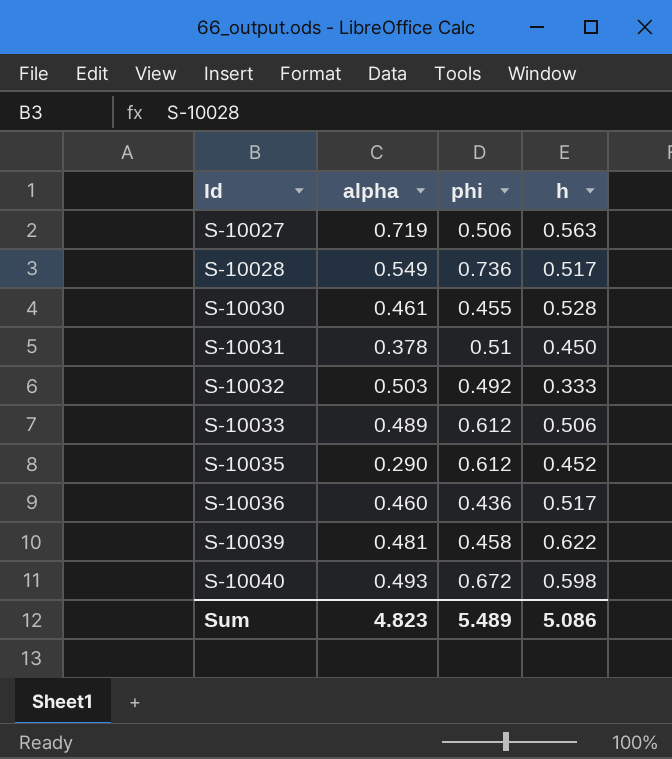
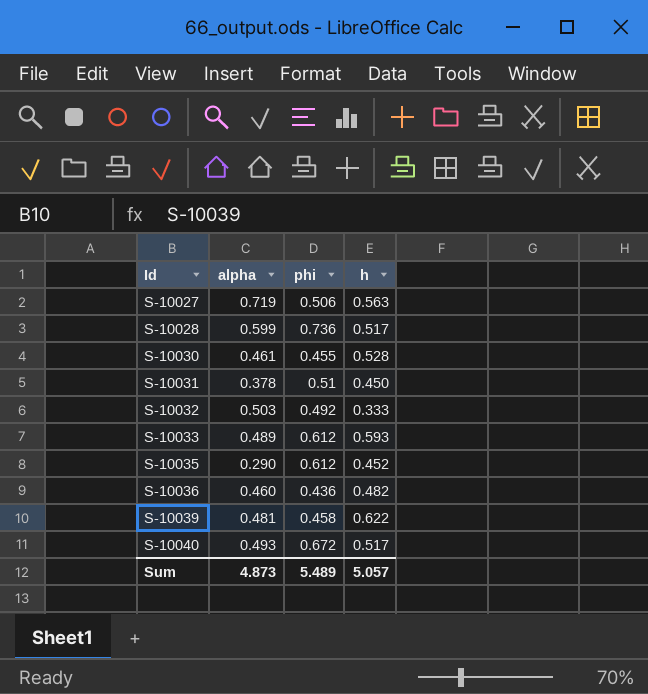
S-10028 | alpha: 0.549 -> 0.599
S-10033 | h: 0.506 -> 0.593
S-10036 | h: 0.517 -> 0.482
S-10040 | h: 0.598 -> 0.517
Sum | alpha: 4.823 -> 4.873
Sum | h: 5.086 -> 5.057

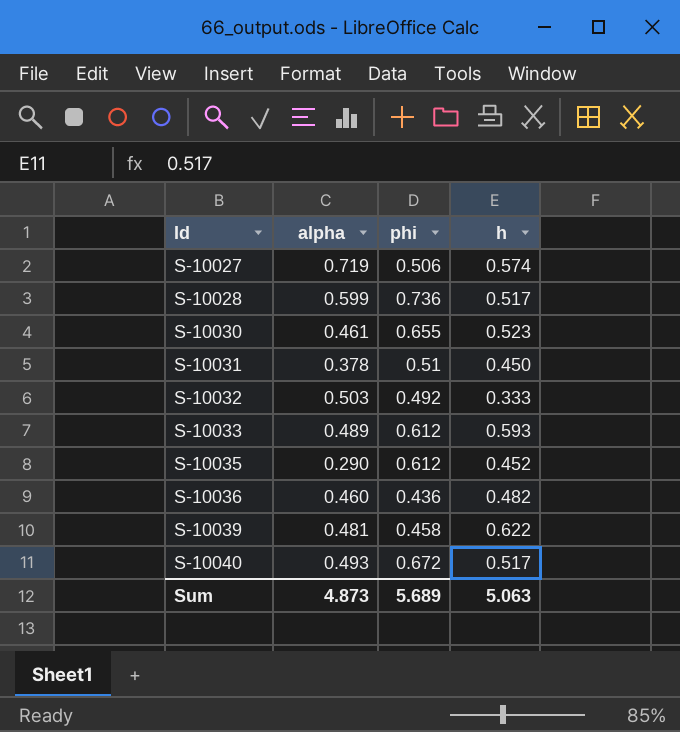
S-10027 | h: 0.563 -> 0.574
S-10030 | phi: 0.455 -> 0.655
S-10030 | h: 0.528 -> 0.523
Sum | phi: 5.489 -> 5.689
Sum | h: 5.057 -> 5.063

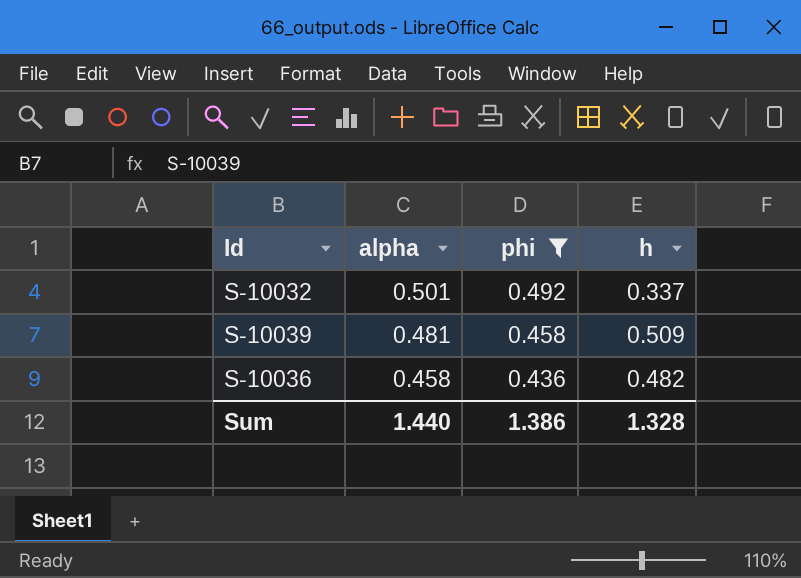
filter: none -> phi <= 0.492
row order: Id ascending -> alpha descending
S-10032 | alpha: 0.503 -> 0.501
S-10032 | h: 0.333 -> 0.337
S-10039 | h: 0.622 -> 0.509
S-10036 | alpha: 0.460 -> 0.458
Sum | alpha: 4.873 -> 1.440
Sum | phi: 5.689 -> 1.386
Sum | h: 5.063 -> 1.328

